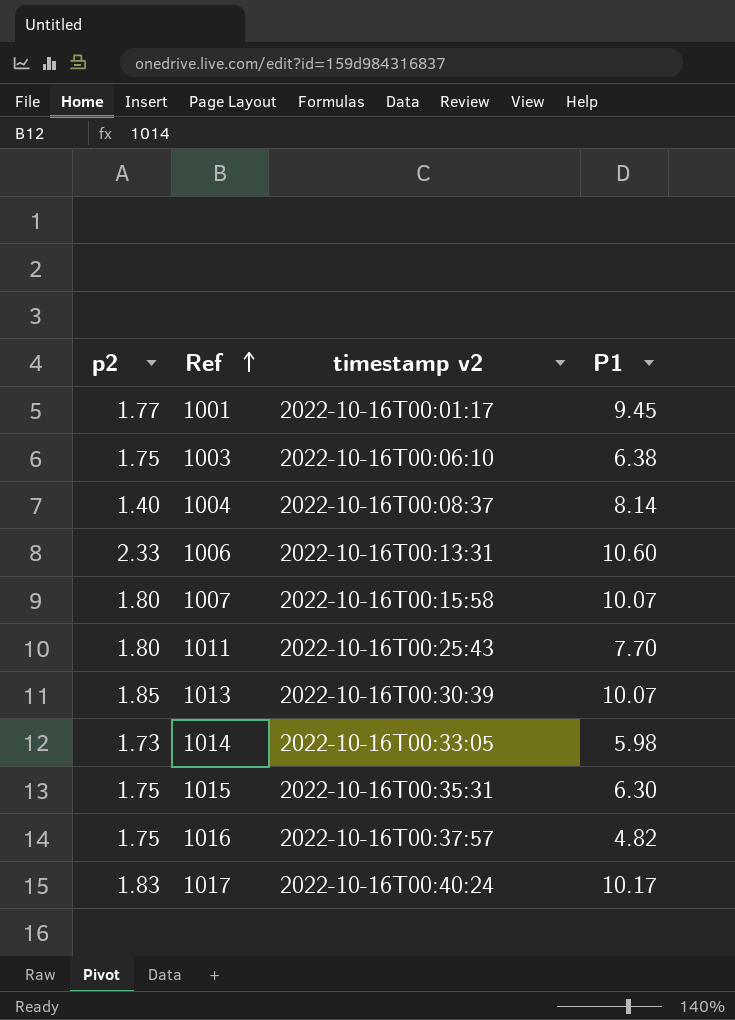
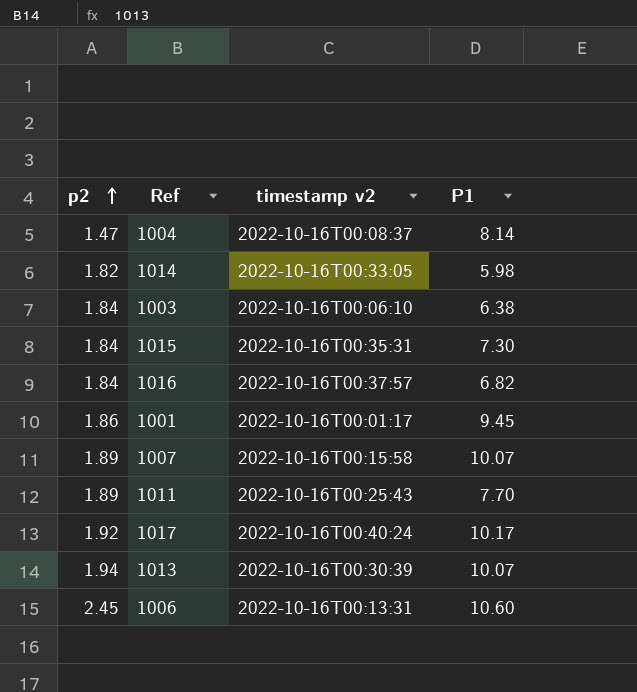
row order: Ref ascending -> p2 ascending
1004 | p2: 1.40 -> 1.47
1014 | p2: 1.73 -> 1.82
1003 | p2: 1.75 -> 1.84
1015 | p2: 1.75 -> 1.84
1015 | P1: 6.30 -> 7.30
1016 | p2: 1.75 -> 1.84
1016 | P1: 4.82 -> 6.82
1001 | p2: 1.77 -> 1.86
1007 | p2: 1.80 -> 1.89
1011 | p2: 1.80 -> 1.89
1017 | p2: 1.83 -> 1.92
1013 | p2: 1.85 -> 1.94
1006 | p2: 2.33 -> 2.45

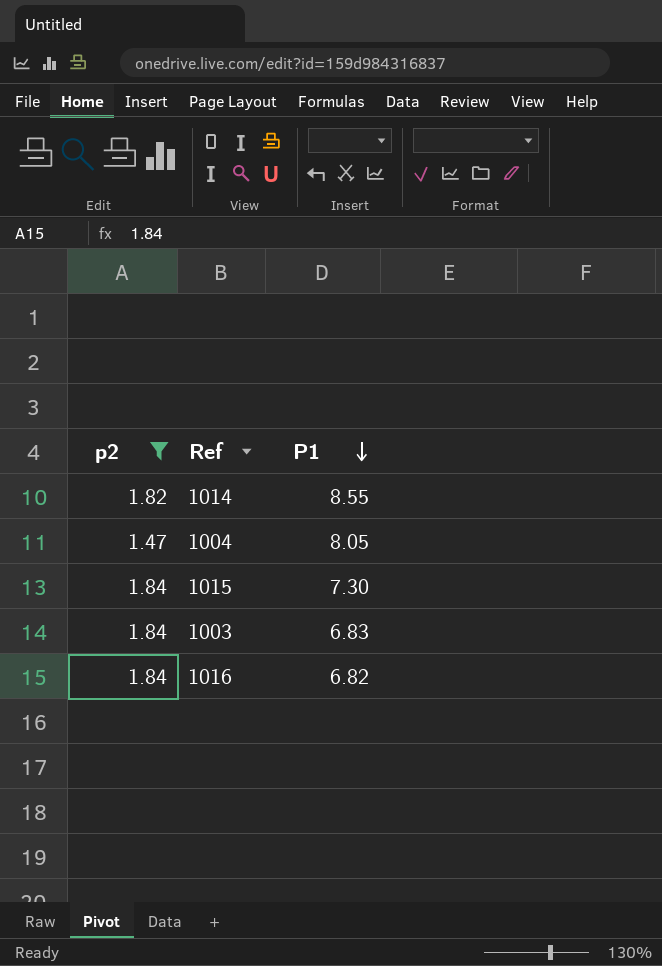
filter: none -> p2 <= 1.84
row order: p2 ascending -> P1 descending
column timestamp v2 | position: 3 -> none
1014 | P1: 5.98 -> 8.55
1004 | P1: 8.14 -> 8.05
1003 | P1: 6.38 -> 6.83

